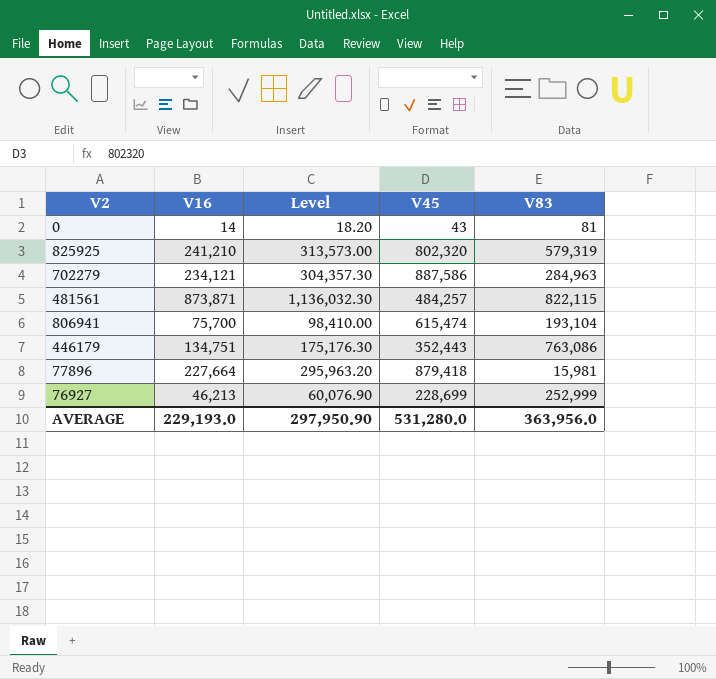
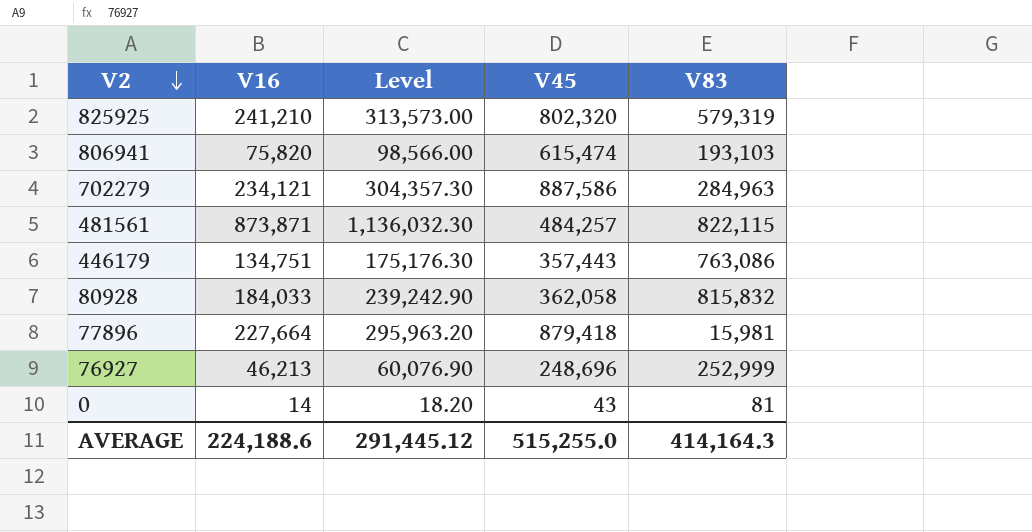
row order: none -> V2 descending
806941 | V16: 75,700 -> 75,820
806941 | Level: 98,410.00 -> 98,566.00
806941 | V83: 193,104 -> 193,103
446179 | V45: 352,443 -> 357,443
row 80928: none -> 184,033 | 239,242.90 | 362,058 | 815,832
76927 | V45: 228,699 -> 248,696
AVERAGE | V16: 229,193.0 -> 224,188.6
AVERAGE | Level: 297,950.90 -> 291,445.12
AVERAGE | V45: 531,280.0 -> 515,255.0
AVERAGE | V83: 363,956.0 -> 414,164.3

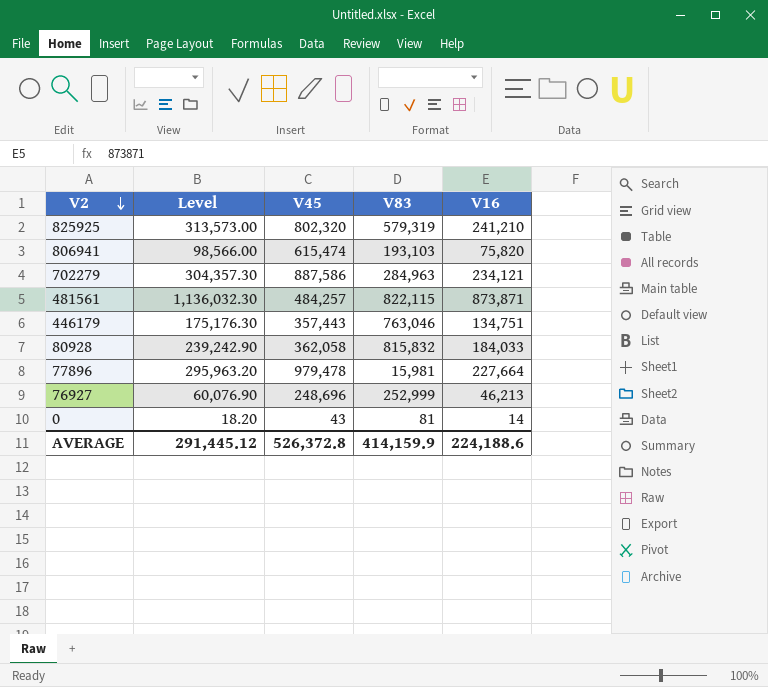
column V16 | position: 2 -> 5
446179 | V83: 763,086 -> 763,046
77896 | V45: 879,418 -> 979,478
AVERAGE | V45: 515,255.0 -> 526,372.8
AVERAGE | V83: 414,164.3 -> 414,159.9

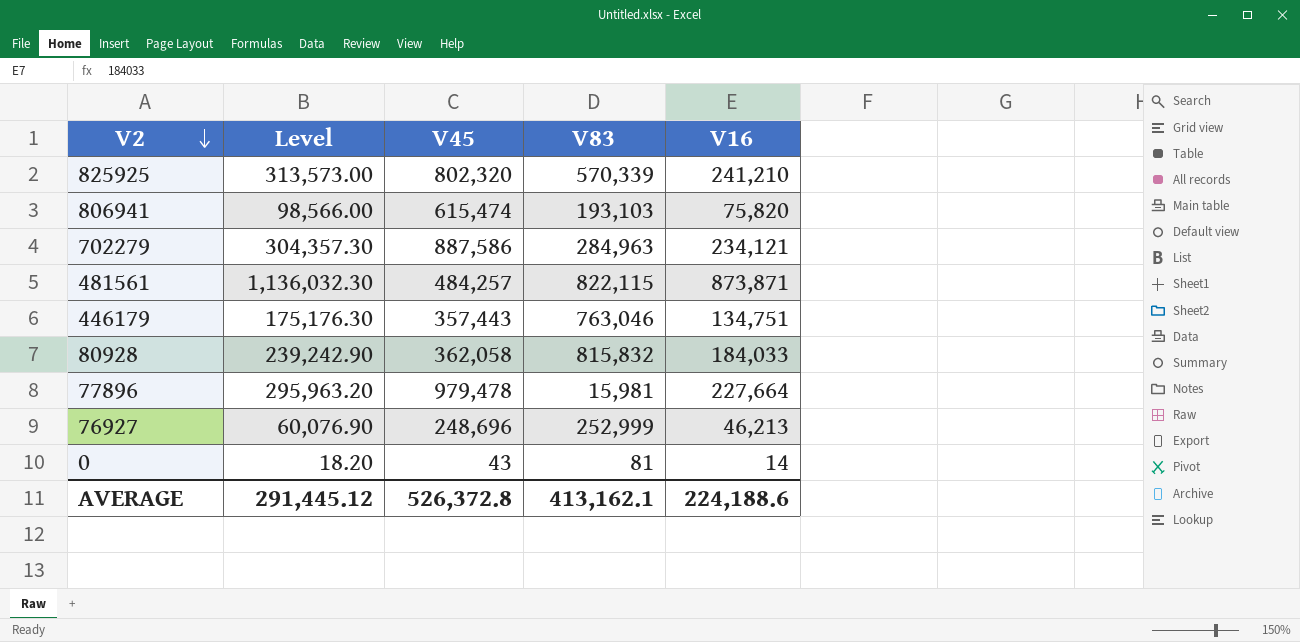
825925 | V83: 579,319 -> 570,339
AVERAGE | V83: 414,159.9 -> 413,162.1

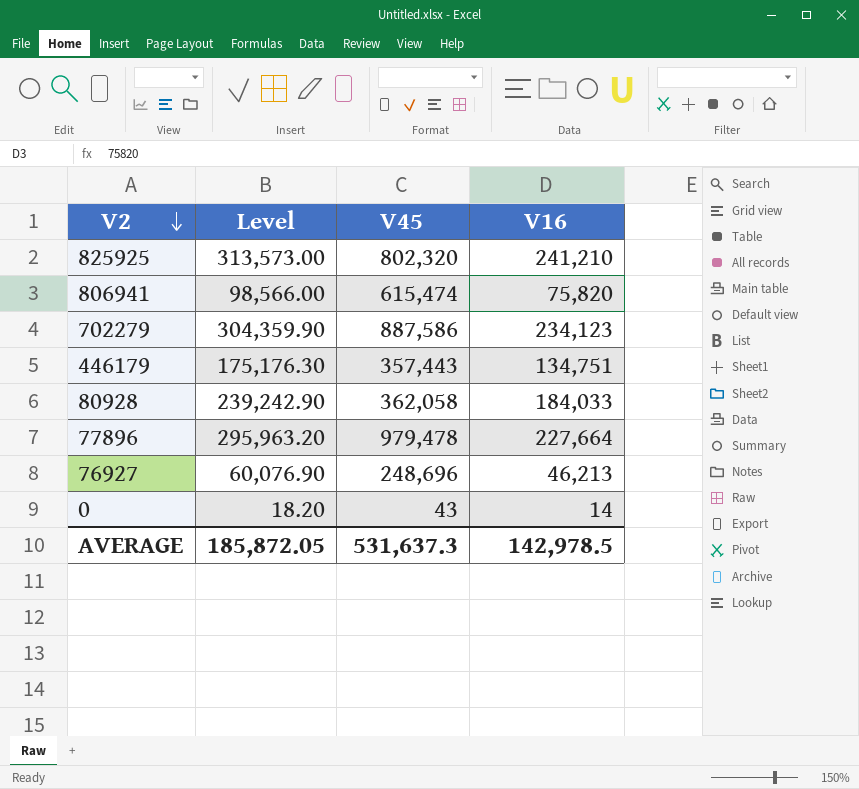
column V83 | position: 4 -> none
row 481561: 1,136,032.30 | 484,257 | 822,115 | 873,871 -> none
702279 | Level: 304,357.30 -> 304,359.90
702279 | V16: 234,121 -> 234,123
AVERAGE | Level: 291,445.12 -> 185,872.05
AVERAGE | V45: 526,372.8 -> 531,637.3
AVERAGE | V16: 224,188.6 -> 142,978.5

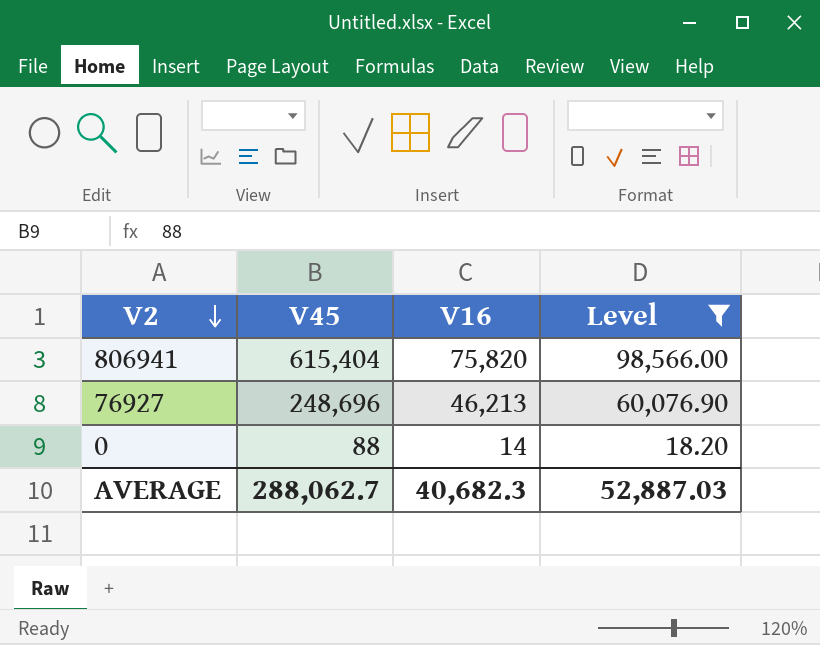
filter: none -> Level <= 98,566.00
column Level | position: 2 -> 4
806941 | V45: 615,474 -> 615,404
0 | V45: 43 -> 88
AVERAGE | V45: 531,637.3 -> 288,062.7
AVERAGE | V16: 142,978.5 -> 40,682.3
AVERAGE | Level: 185,872.05 -> 52,887.03

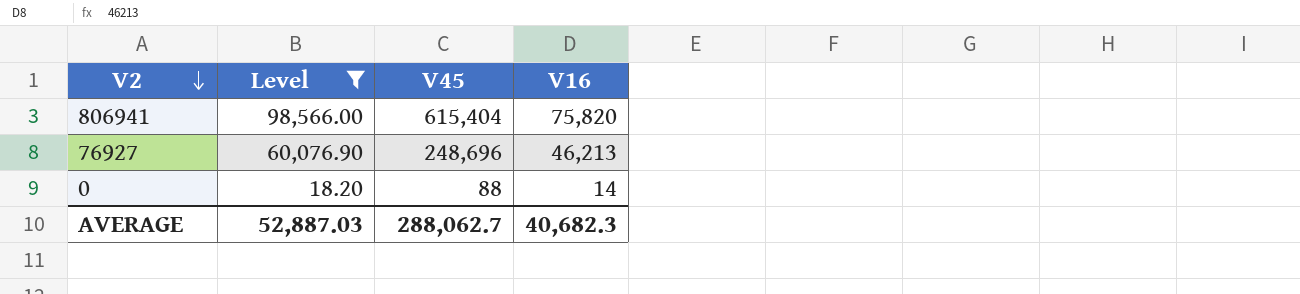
column Level | position: 4 -> 2

